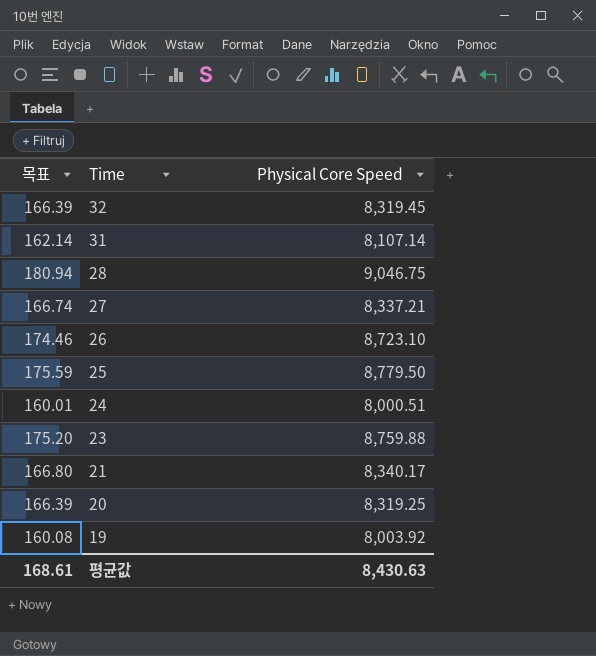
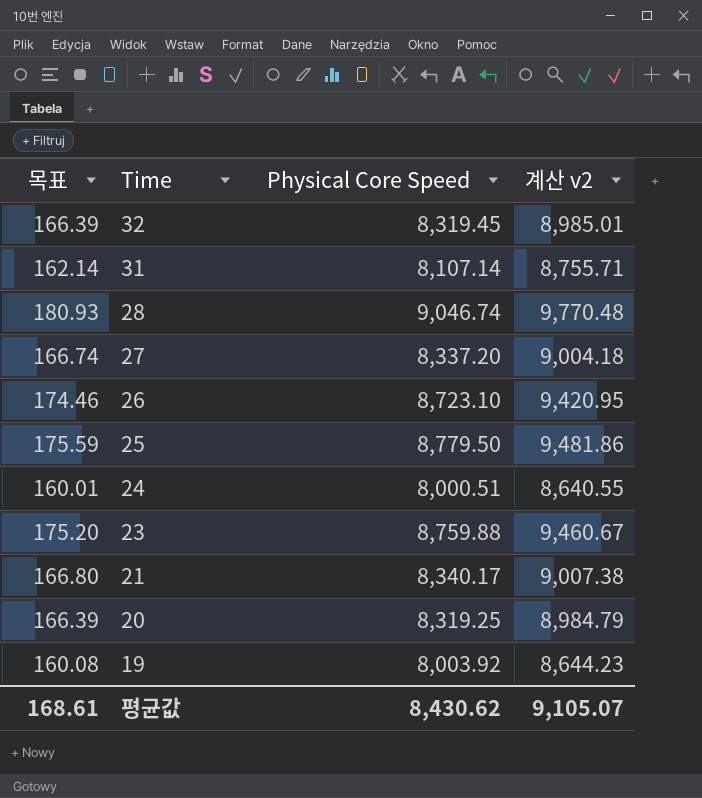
column 계산 v2 | formula: none -> [Physical Core Speed] * 1.08
28 | 목표: 180.94 -> 180.93
28 | Physical Core Speed: 9,046.75 -> 9,046.74
27 | Physical Core Speed: 8,337.21 -> 8,337.20
평균값 | Physical Core Speed: 8,430.63 -> 8,430.62

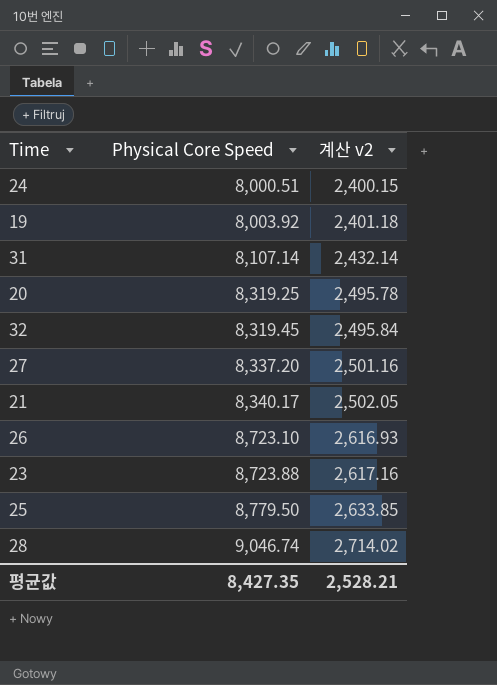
row order: Time descending -> Physical Core Speed ascending
column 목표 | formula: [Physical Core Speed] * 0.02 -> none
column 계산 v2 | formula: [Physical Core Speed] * 1.08 -> [Physical Core Speed] * 0.3
23 | Physical Core Speed: 8,759.88 -> 8,723.88
평균값 | Physical Core Speed: 8,430.62 -> 8,427.35
평균값 | 계산 v2: 9,105.07 -> 2,528.21

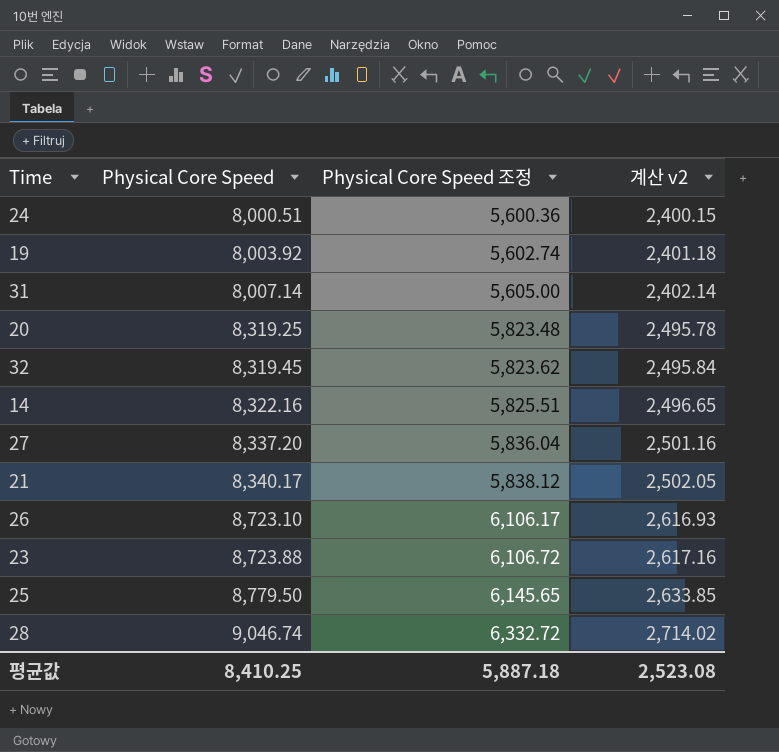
column Physical Core Speed 조정 | formula: none -> [Physical Core Speed] * 0.7
31 | Physical Core Speed: 8,107.14 -> 8,007.14
31 | 계산 v2: 2,432.14 -> 2,402.14
row 14: none -> 8,322.16 | 5,825.51 | 2,496.65
평균값 | Physical Core Speed: 8,427.35 -> 8,410.25
평균값 | 계산 v2: 2,528.21 -> 2,523.08

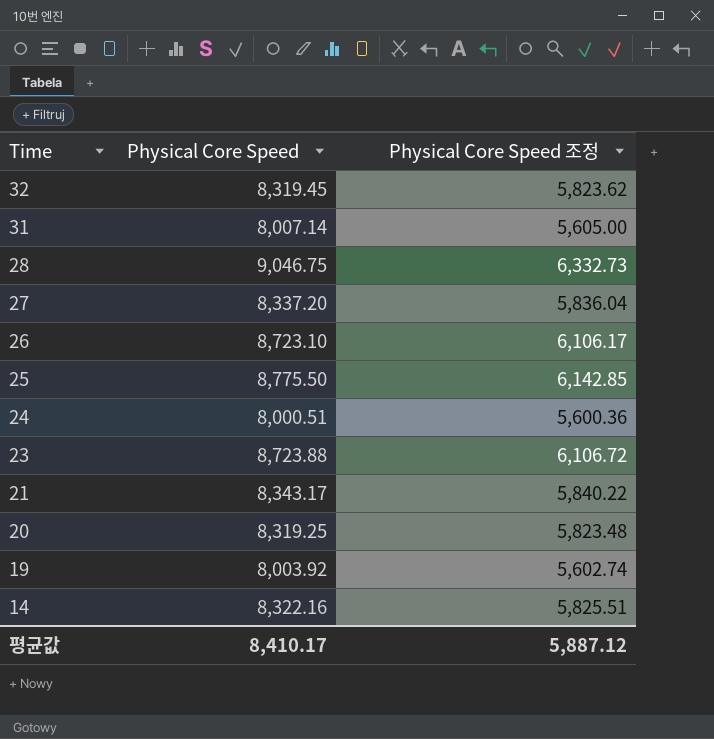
row order: Physical Core Speed ascending -> Time descending
column 계산 v2 | formula: [Physical Core Speed] * 0.3 -> none
28 | Physical Core Speed: 9,046.74 -> 9,046.75
28 | Physical Core Speed 조정: 6,332.72 -> 6,332.73
25 | Physical Core Speed: 8,779.50 -> 8,775.50
25 | Physical Core Speed 조정: 6,145.65 -> 6,142.85
21 | Physical Core Speed: 8,340.17 -> 8,343.17
21 | Physical Core Speed 조정: 5,838.12 -> 5,840.22
평균값 | Physical Core Speed: 8,410.25 -> 8,410.17
평균값 | Physical Core Speed 조정: 5,887.18 -> 5,887.12

